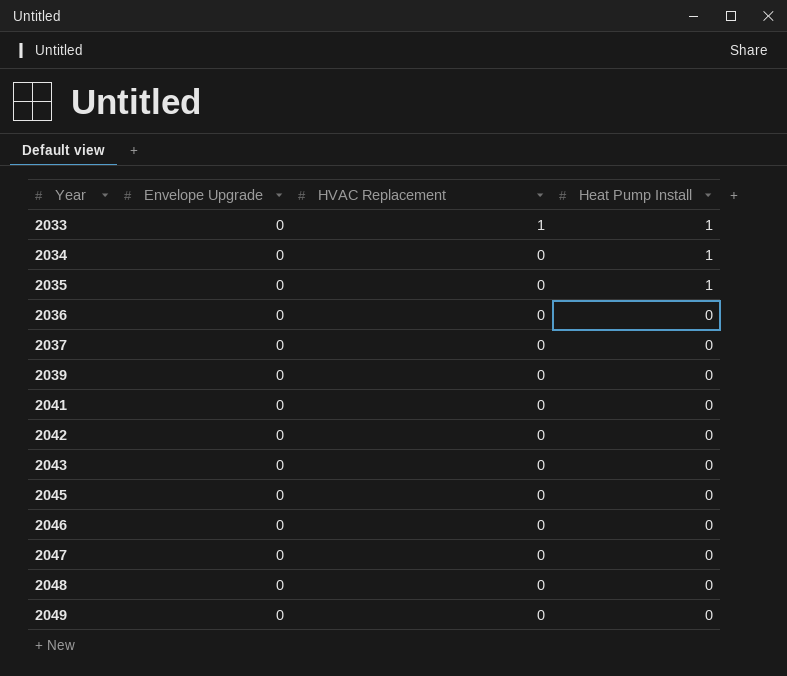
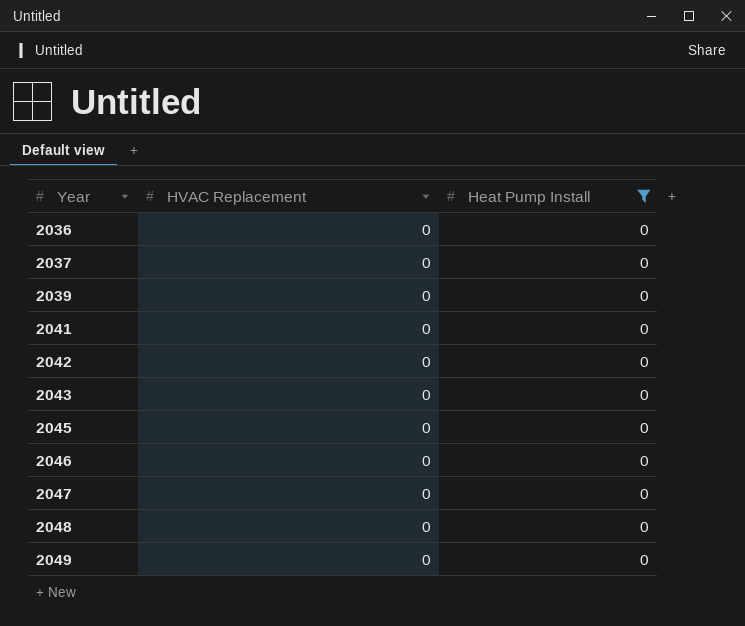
filter: none -> Heat Pump Install = 0
column Envelope Upgrade | position: 2 -> none

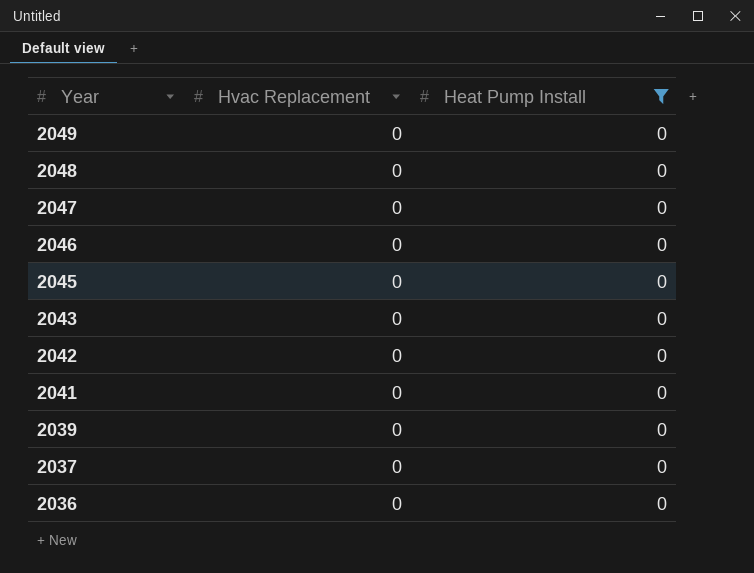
row order: Year ascending -> Year descending
column name: HVAC Replacement -> Hvac Replacement

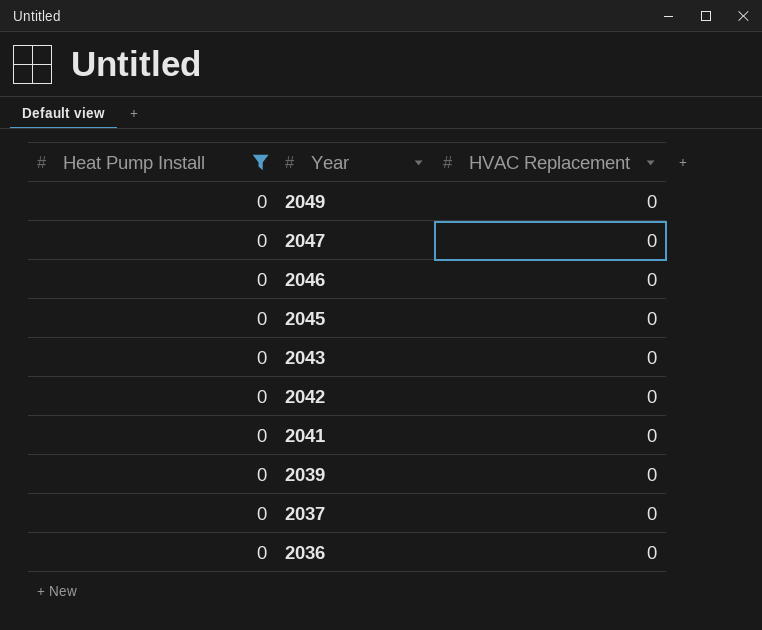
column Heat Pump Install | position: 3 -> 1
column name: Hvac Replacement -> HVAC Replacement
row 2048: 0 | 0 -> none

